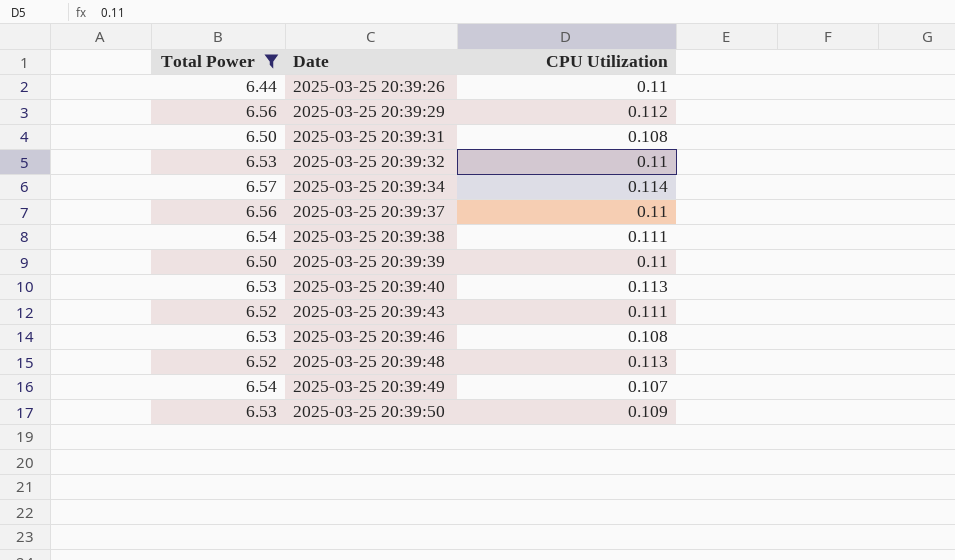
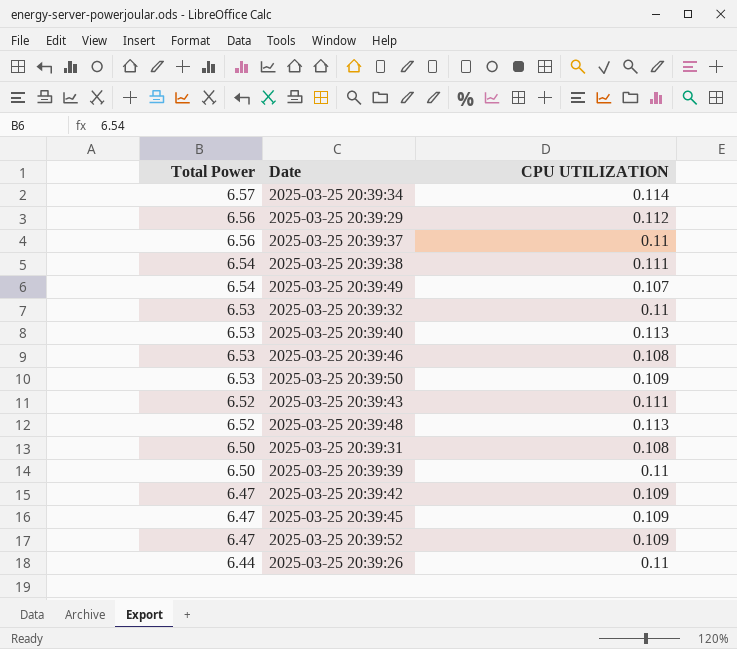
filter: Total Power != 6.47 -> none
row order: Date ascending -> Total Power descending
column name: CPU Utilization -> CPU UTILIZATION

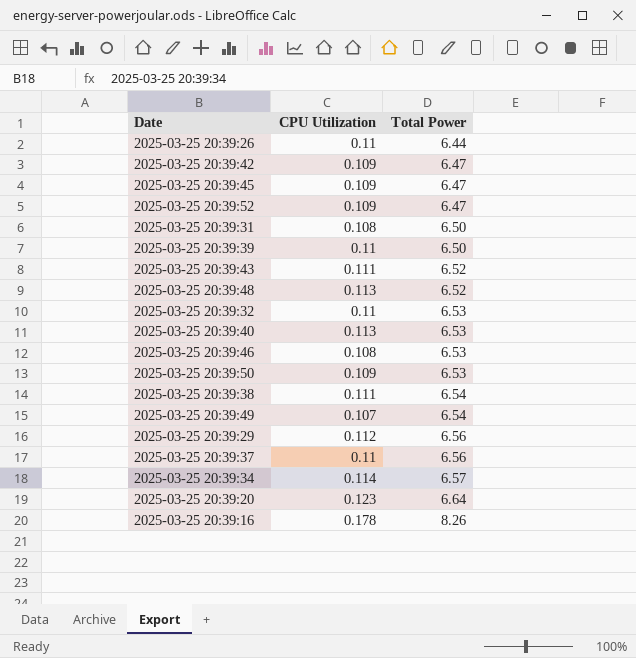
row order: Total Power descending -> Total Power ascending
column name: CPU UTILIZATION -> CPU Utilization
column Total Power | position: 1 -> 3
row 2025-03-25 20:39:20: none -> 0.123 | 6.64
row 2025-03-25 20:39:16: none -> 0.178 | 8.26

